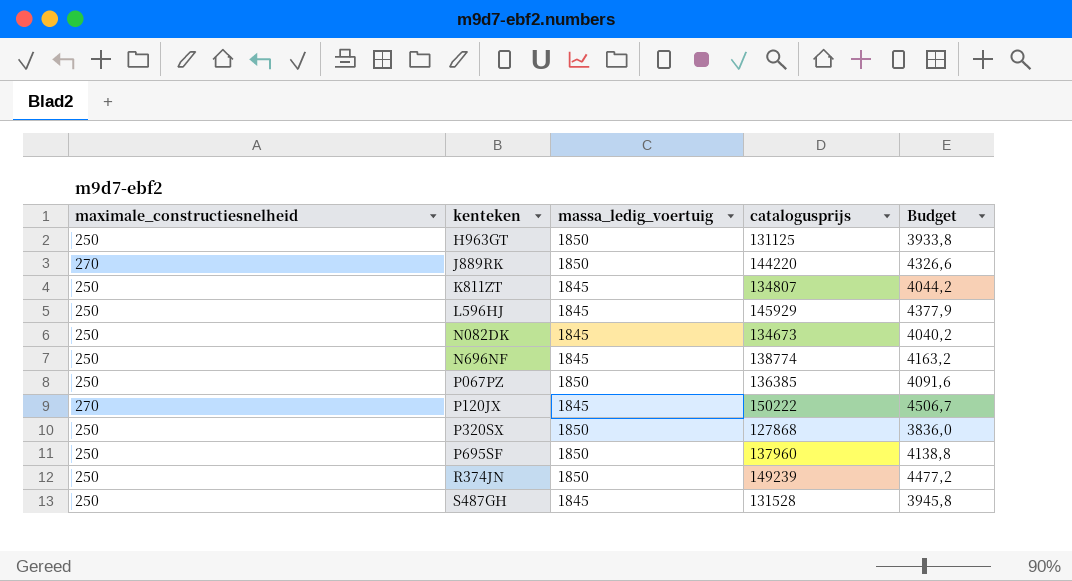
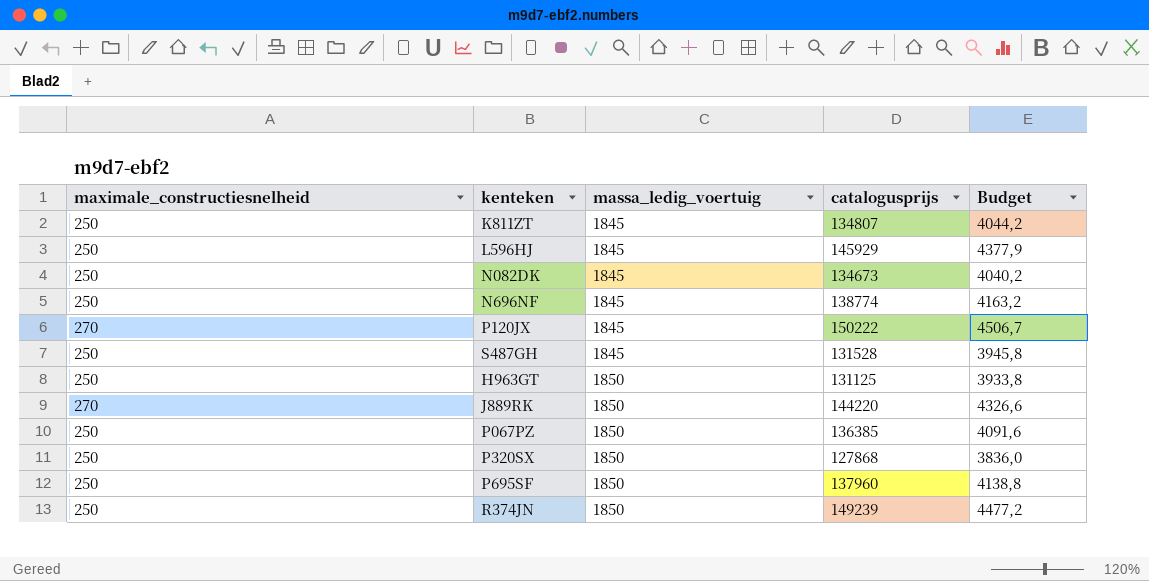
row order: kenteken ascending -> massa_ledig_voertuig ascending

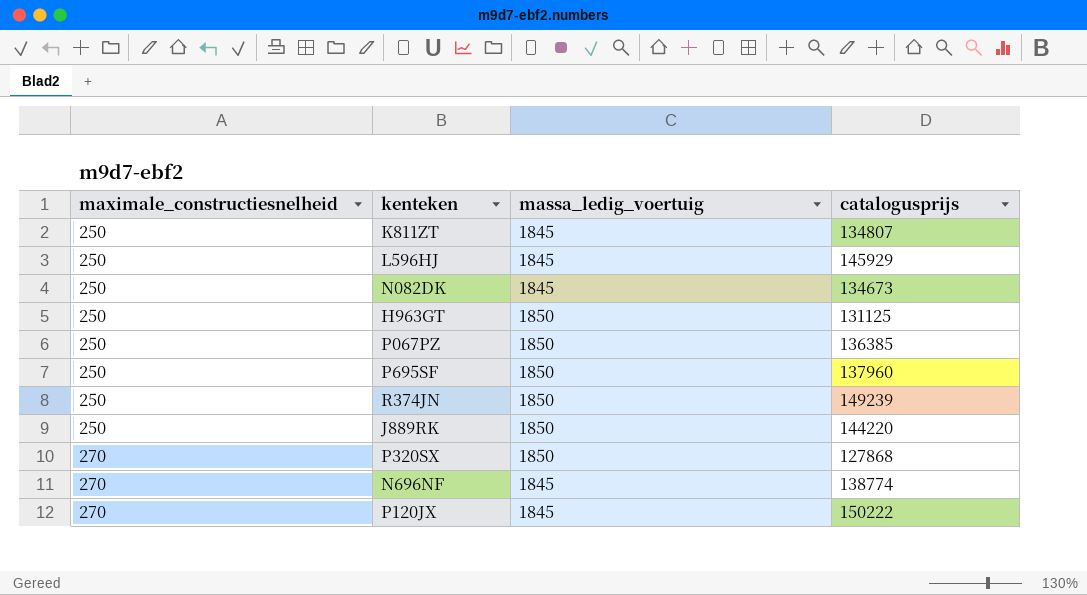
row order: massa_ledig_voertuig ascending -> maximale_constructiesnelheid ascending
column Budget | formula: [catalogusprijs] * 0,03 -> none
row S487GH: 250 | 1845 | 131528 | 3945,8 -> none
J889RK | maximale_constructiesnelheid: 270 -> 250
P320SX | maximale_constructiesnelheid: 250 -> 270
N696NF | maximale_constructiesnelheid: 250 -> 270

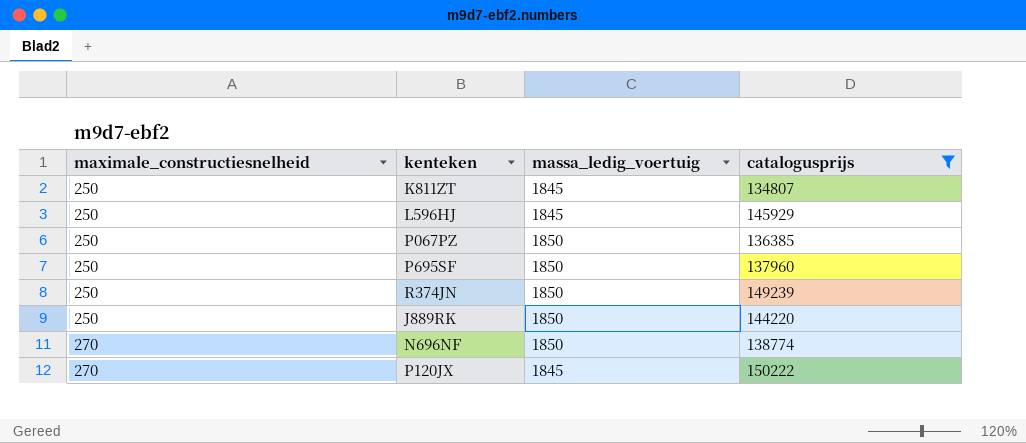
filter: none -> catalogusprijs >= 134807
N696NF | massa_ledig_voertuig: 1845 -> 1850

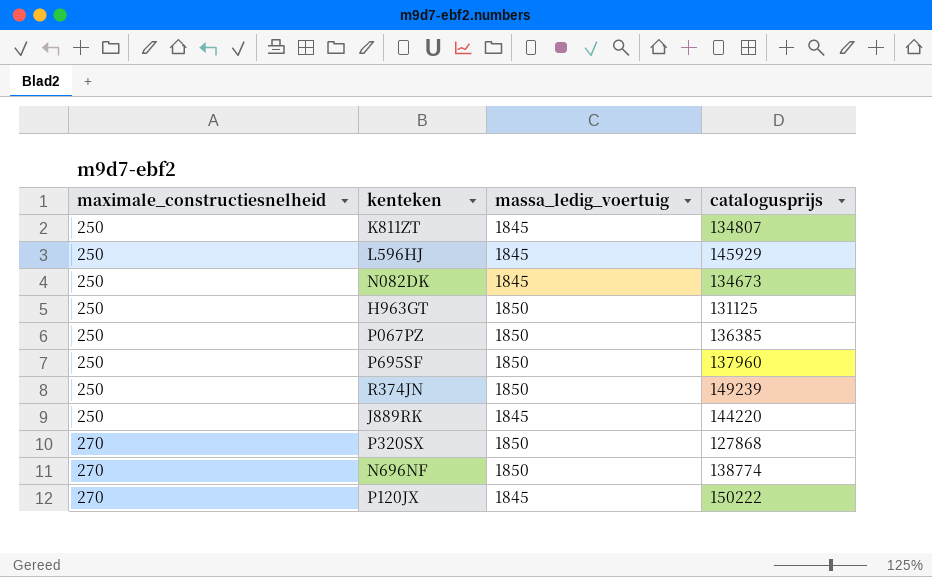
filter: catalogusprijs >= 134807 -> none
J889RK | massa_ledig_voertuig: 1850 -> 1845

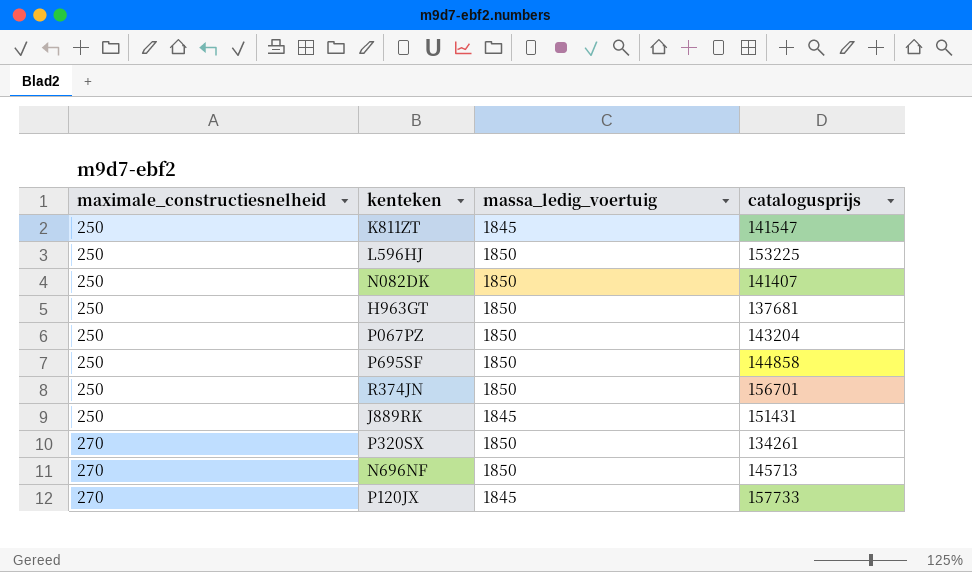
K811ZT | catalogusprijs: 134807 -> 141547
L596HJ | massa_ledig_voertuig: 1845 -> 1850
L596HJ | catalogusprijs: 145929 -> 153225
N082DK | massa_ledig_voertuig: 1845 -> 1850
N082DK | catalogusprijs: 134673 -> 141407
H963GT | catalogusprijs: 131125 -> 137681
P067PZ | catalogusprijs: 136385 -> 143204
P695SF | catalogusprijs: 137960 -> 144858
R374JN | catalogusprijs: 149239 -> 156701
J889RK | catalogusprijs: 144220 -> 151431
P320SX | catalogusprijs: 127868 -> 134261
N696NF | catalogusprijs: 138774 -> 145713
P120JX | catalogusprijs: 150222 -> 157733

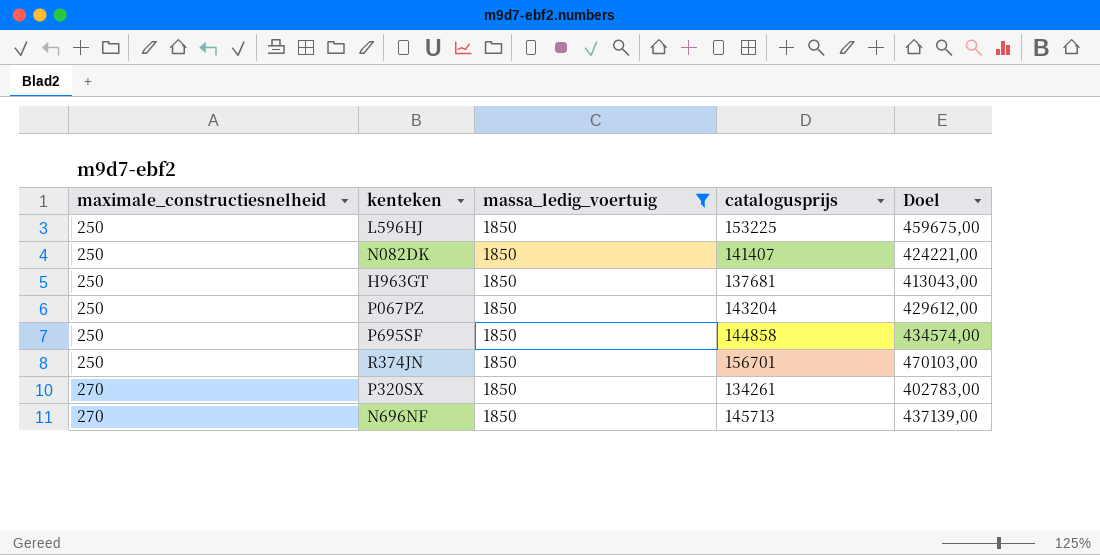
filter: none -> massa_ledig_voertuig = 1850
column Doel | formula: none -> [catalogusprijs] * 3

